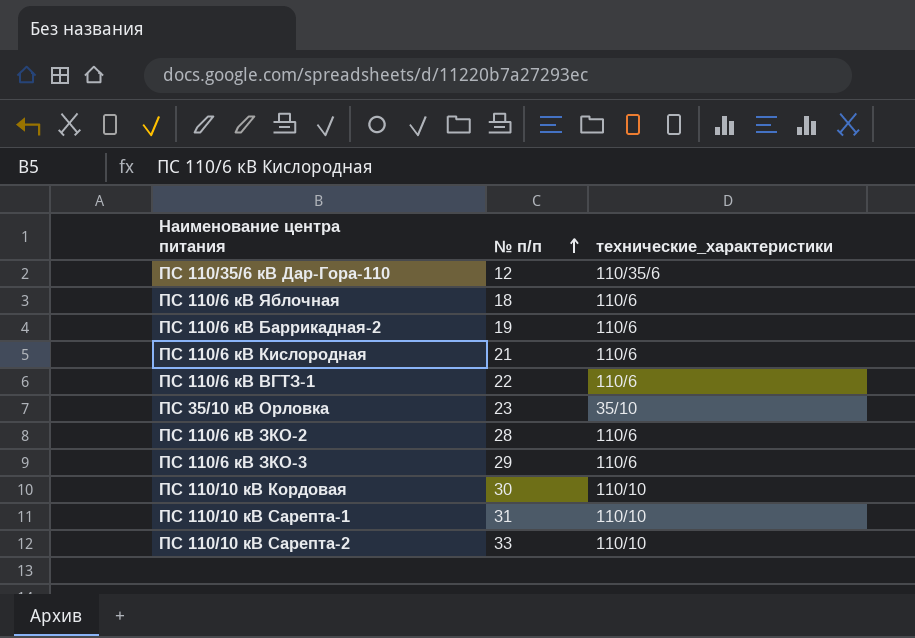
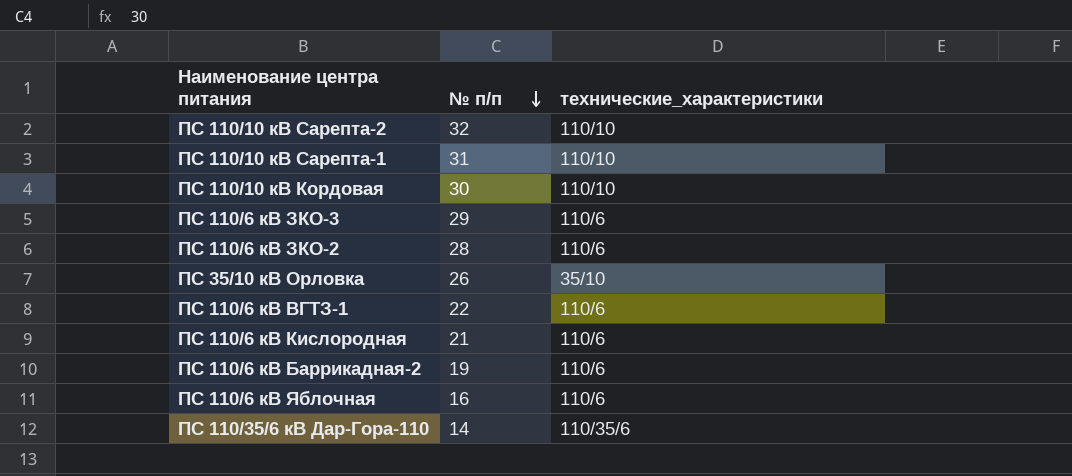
row order: № п/п ascending -> № п/п descending
ПС 110/10 кВ Сарепта-2 | № п/п: 33 -> 32
ПС 35/10 кВ Орловка | № п/п: 23 -> 26
ПС 110/6 кВ Яблочная | № п/п: 18 -> 16
ПС 110/35/6 кВ Дар-Гора-110 | № п/п: 12 -> 14

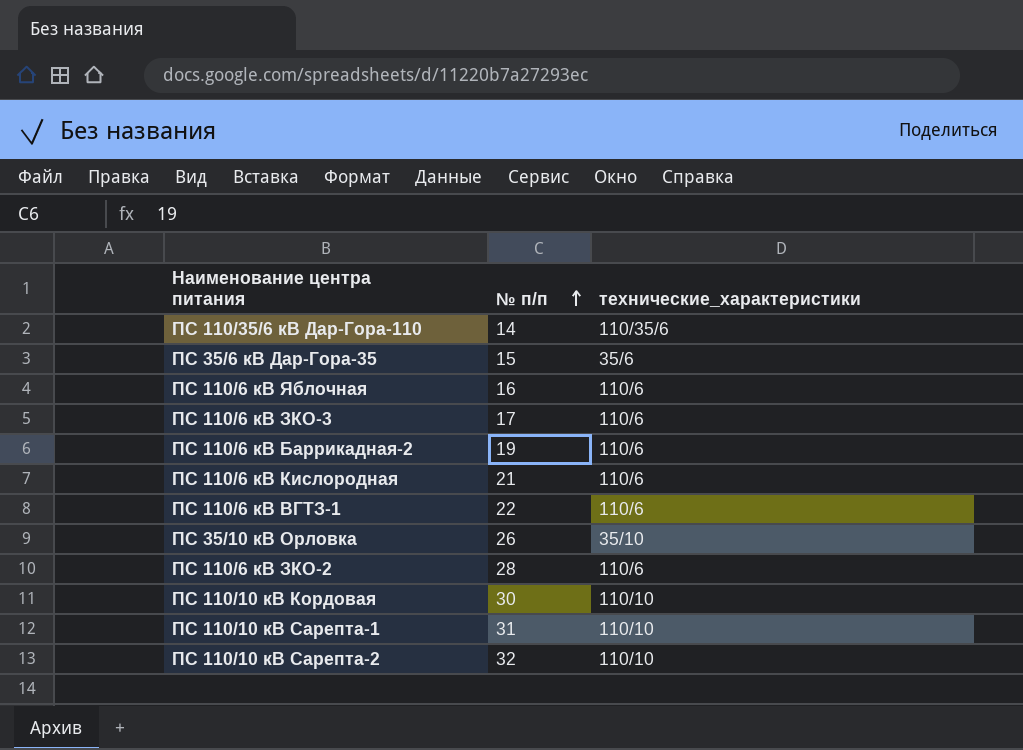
row order: № п/п descending -> № п/п ascending
row ПС 35/6 кВ Дар-Гора-35: none -> 15 | 35/6
ПС 110/6 кВ ЗКО-3 | № п/п: 29 -> 17

